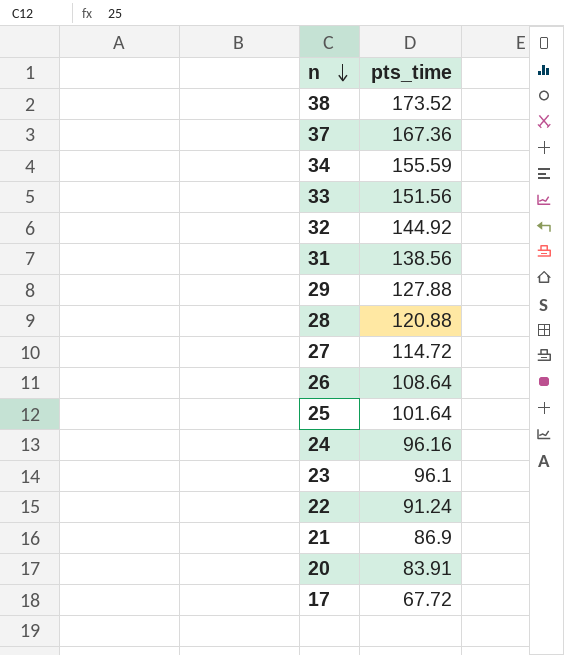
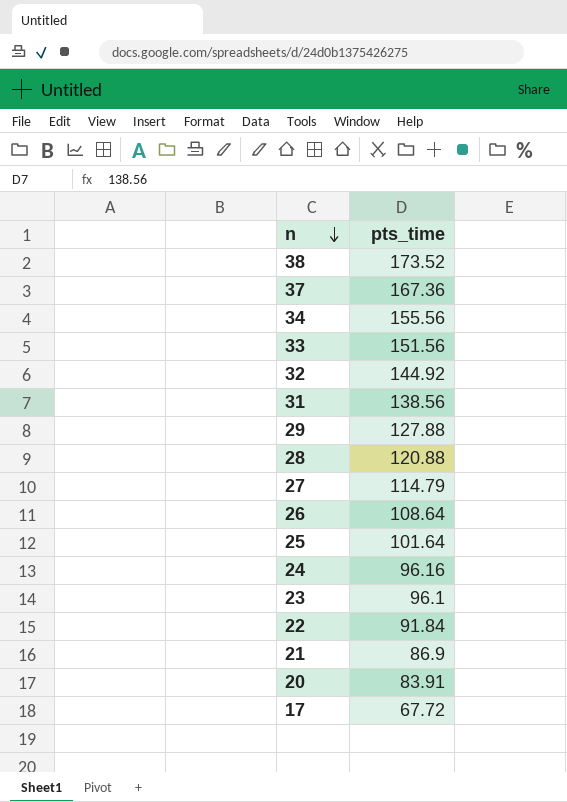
34 | pts_time: 155.59 -> 155.56
27 | pts_time: 114.72 -> 114.79
22 | pts_time: 91.24 -> 91.84

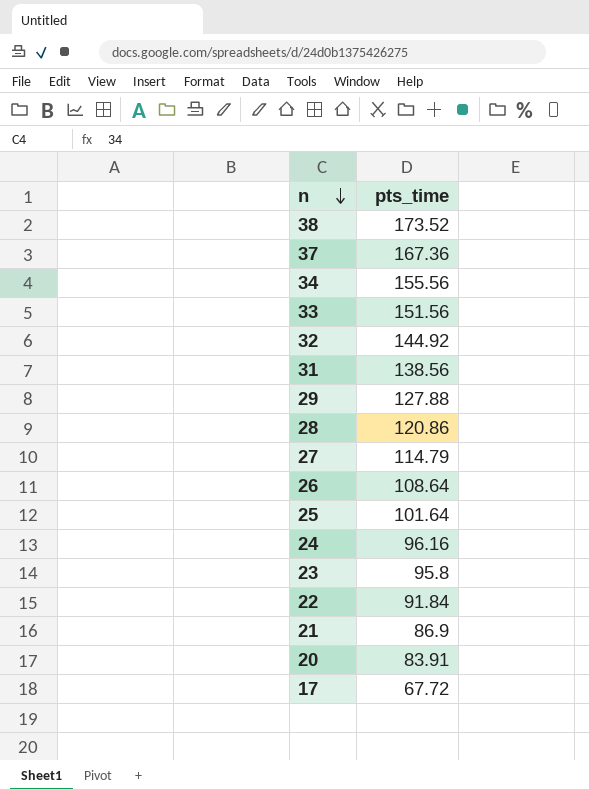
28 | pts_time: 120.88 -> 120.86
23 | pts_time: 96.1 -> 95.8

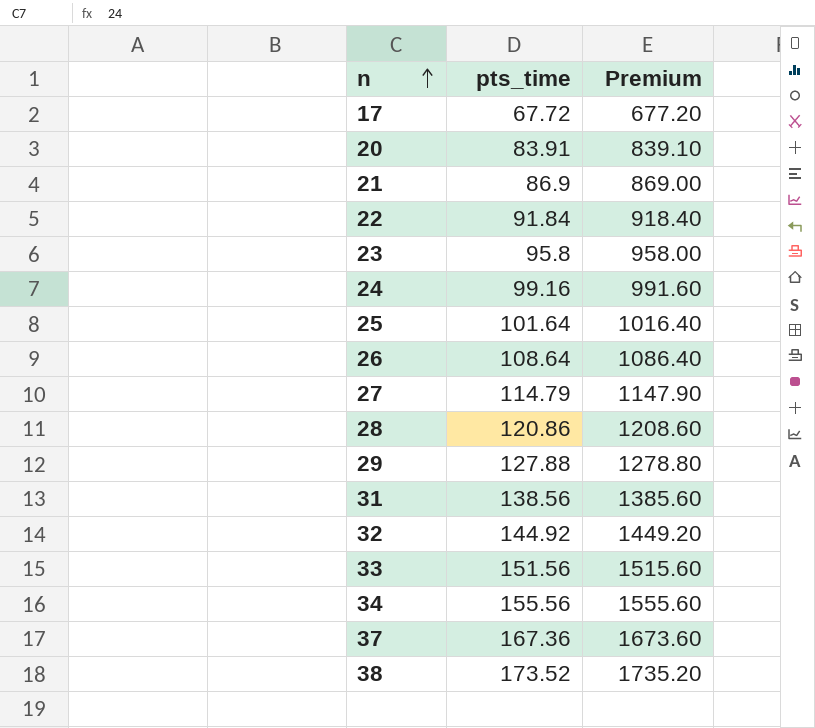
row order: n descending -> n ascending
column Premium | formula: none -> [pts_time] * 10
24 | pts_time: 96.16 -> 99.16

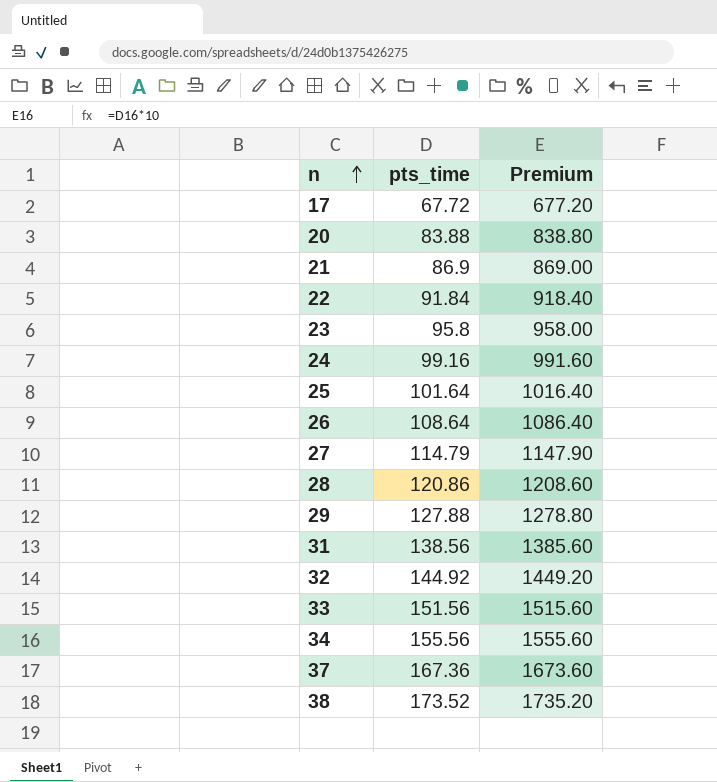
20 | pts_time: 83.91 -> 83.88
20 | Premium: 839.10 -> 838.80

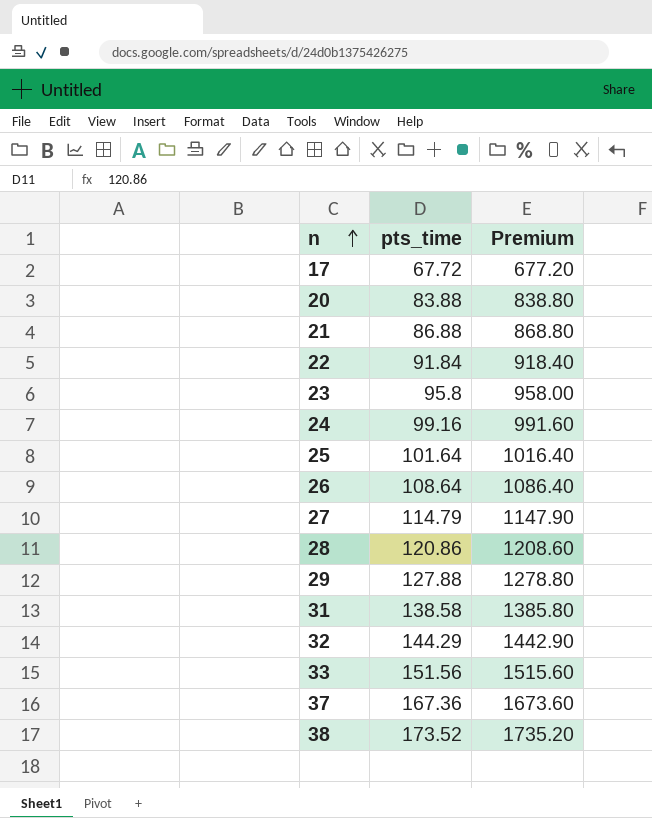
row 34: 155.56 | 1555.60 -> none
21 | pts_time: 86.9 -> 86.88
21 | Premium: 869.00 -> 868.80
31 | pts_time: 138.56 -> 138.58
31 | Premium: 1385.60 -> 1385.80
32 | pts_time: 144.92 -> 144.29
32 | Premium: 1449.20 -> 1442.90

